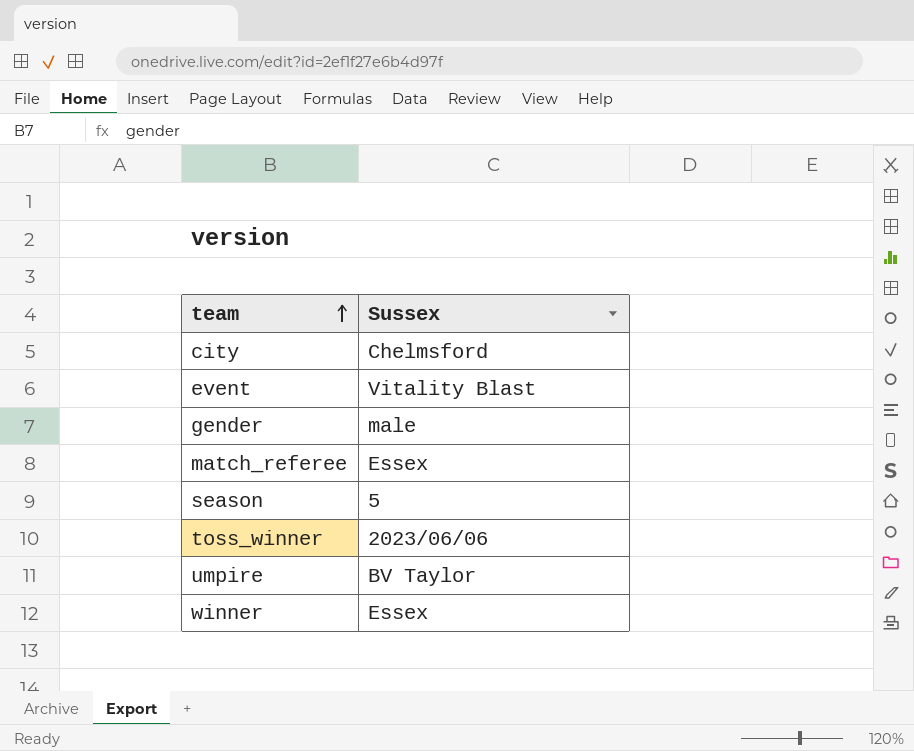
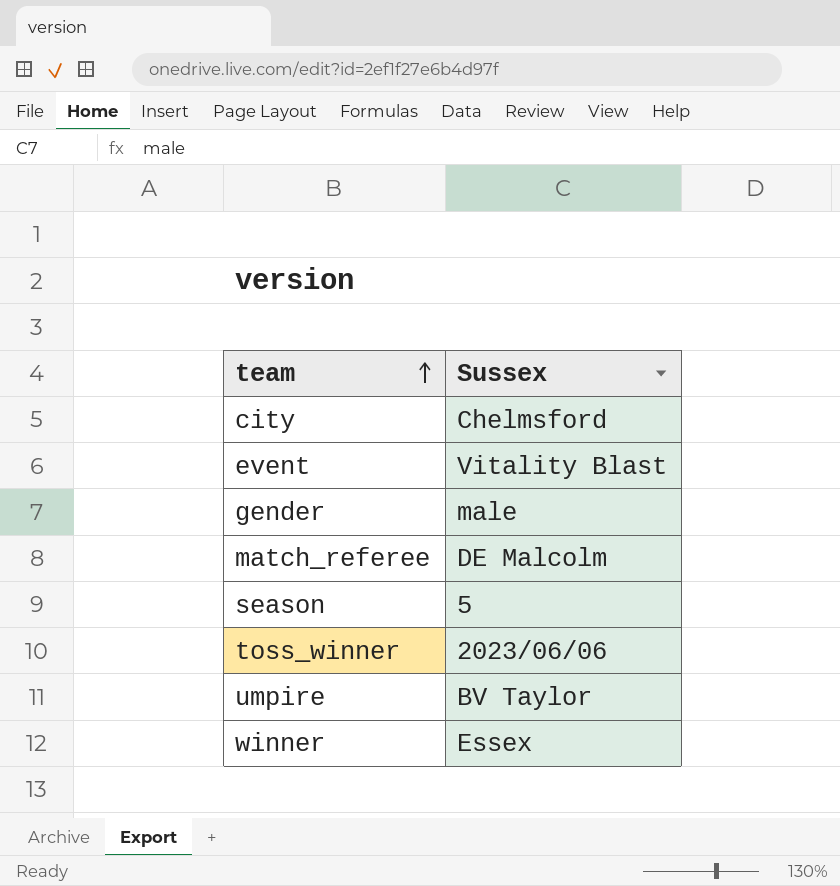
match_referee | Sussex: Essex -> DE Malcolm

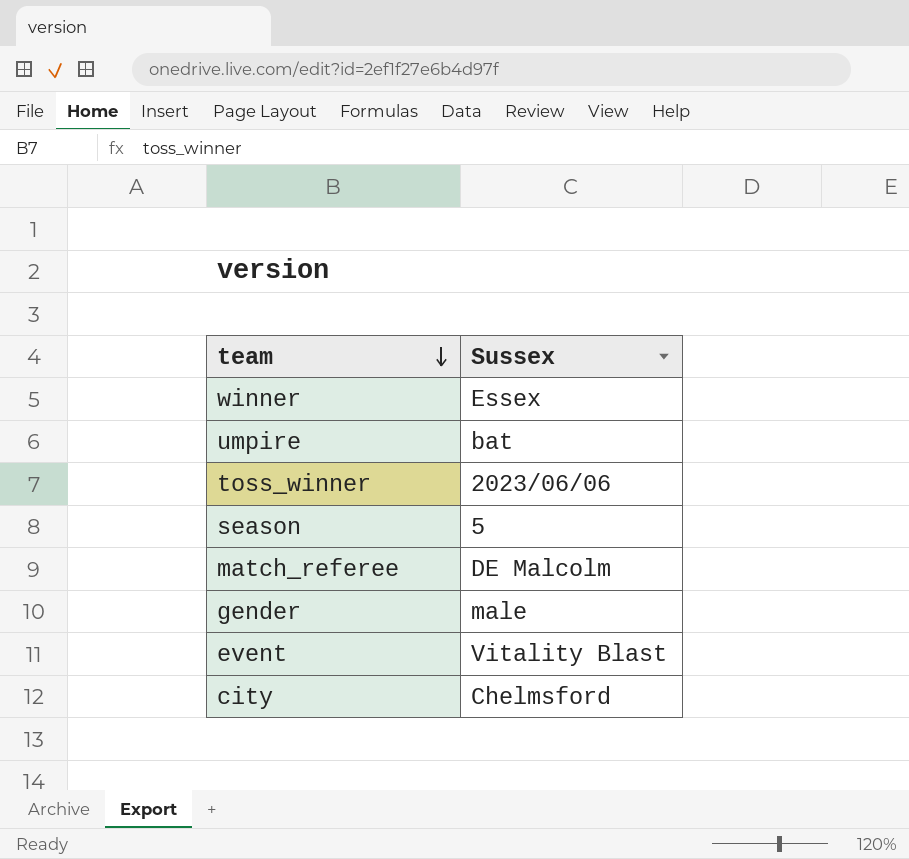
row order: team ascending -> team descending
umpire | Sussex: BV Taylor -> bat

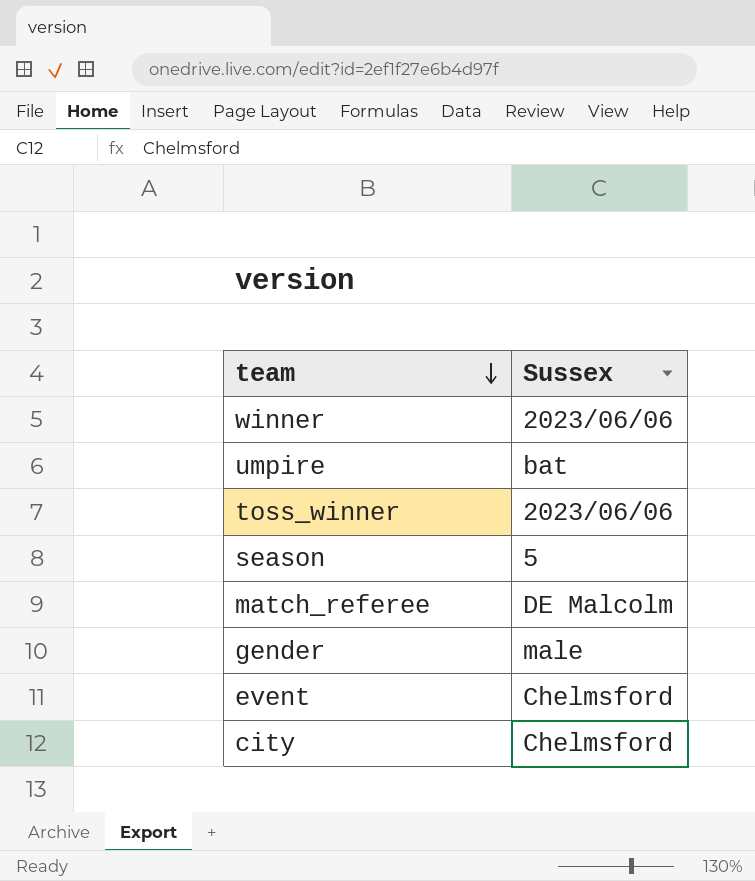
winner | Sussex: Essex -> 2023/06/06
event | Sussex: Vitality Blast -> Chelmsford

